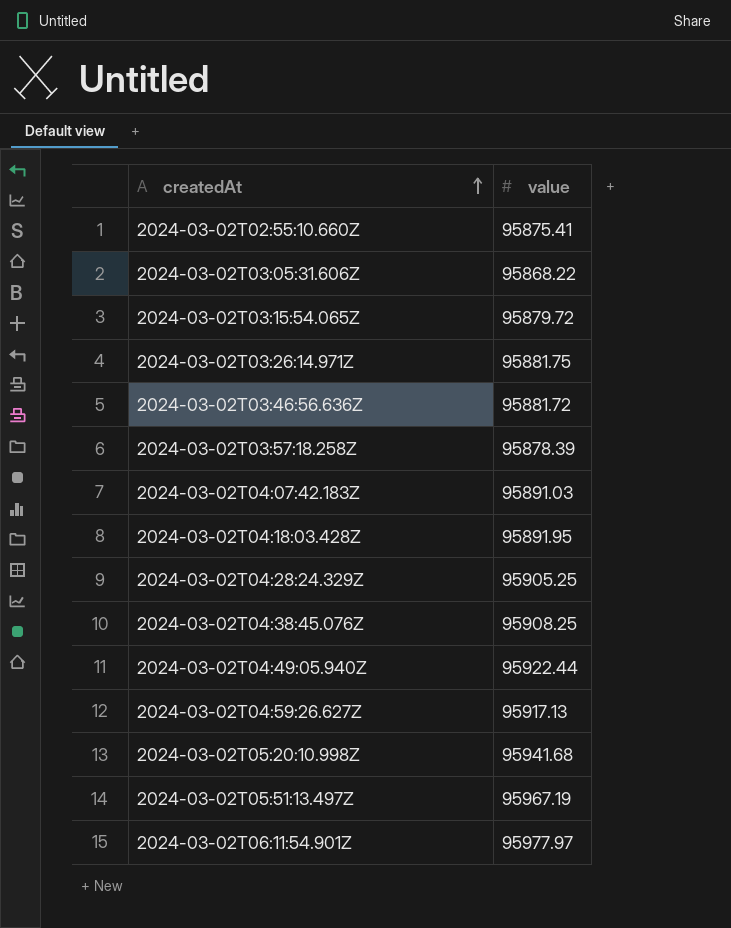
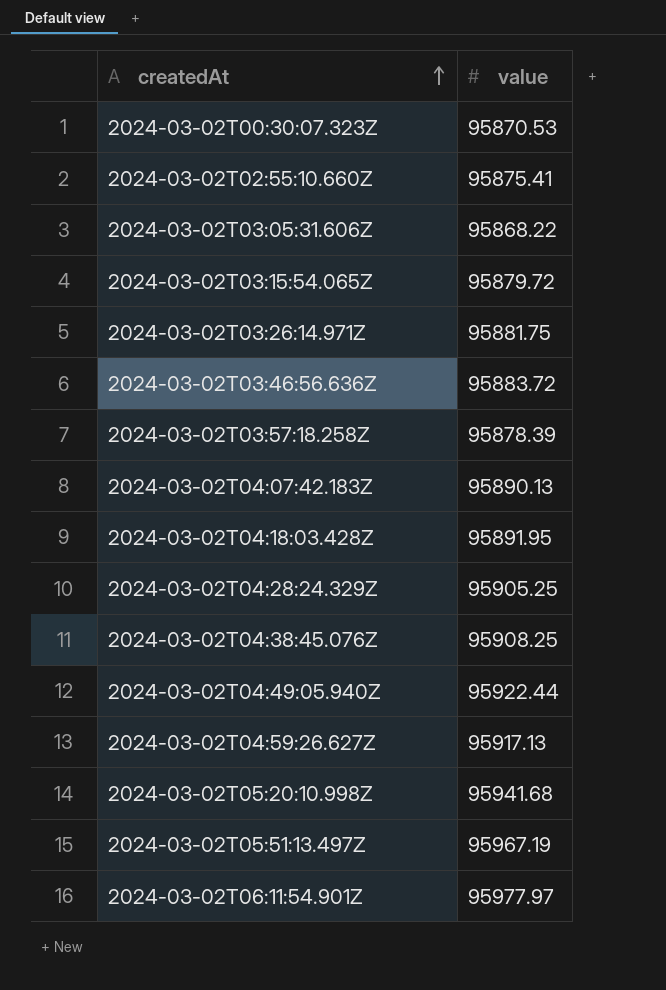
row 2024-03-02T00:30:07.323Z: none -> 95870.53
2024-03-02T03:46:56.636Z | value: 95881.72 -> 95883.72
2024-03-02T04:07:42.183Z | value: 95891.03 -> 95890.13

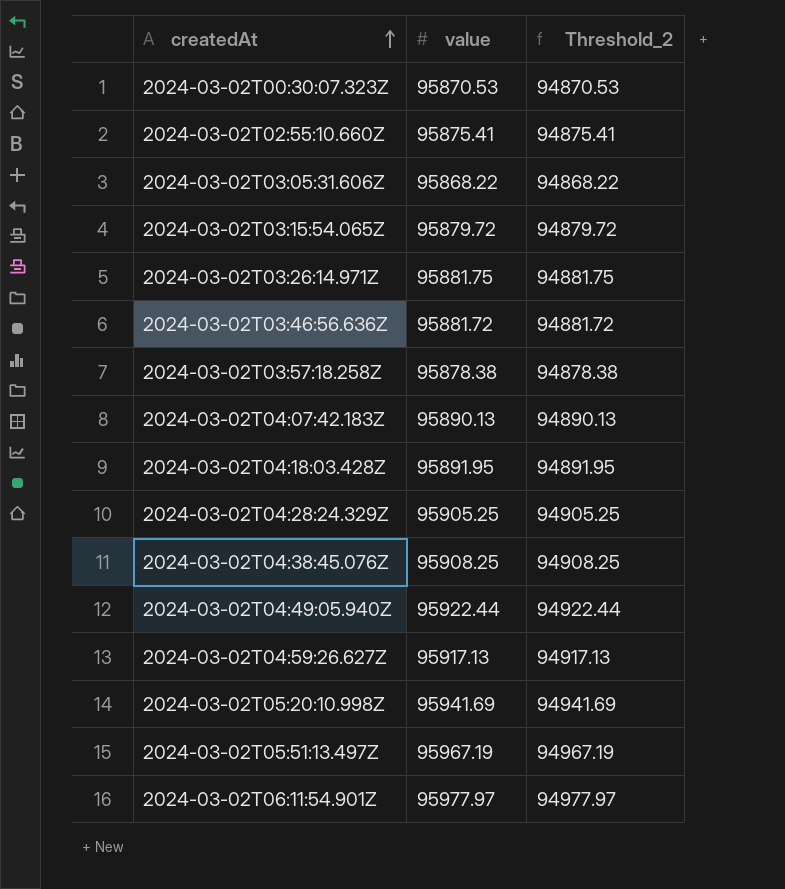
column Threshold_2 | formula: none -> [value] - 1000
2024-03-02T03:46:56.636Z | value: 95883.72 -> 95881.72
2024-03-02T03:57:18.258Z | value: 95878.39 -> 95878.38
2024-03-02T05:20:10.998Z | value: 95941.68 -> 95941.69

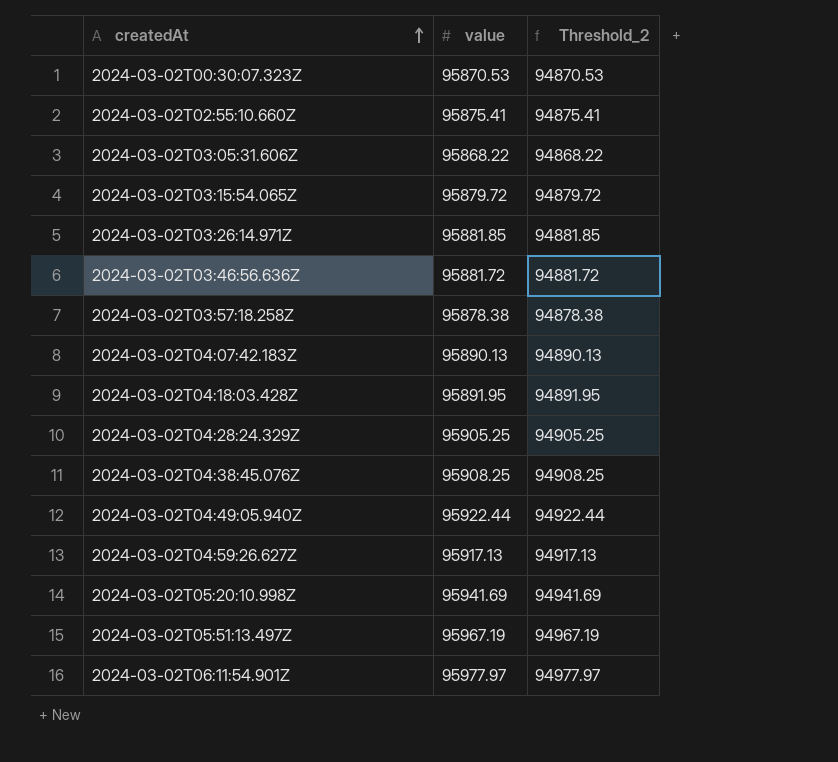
2024-03-02T03:26:14.971Z | value: 95881.75 -> 95881.85
2024-03-02T03:26:14.971Z | Threshold_2: 94881.75 -> 94881.85

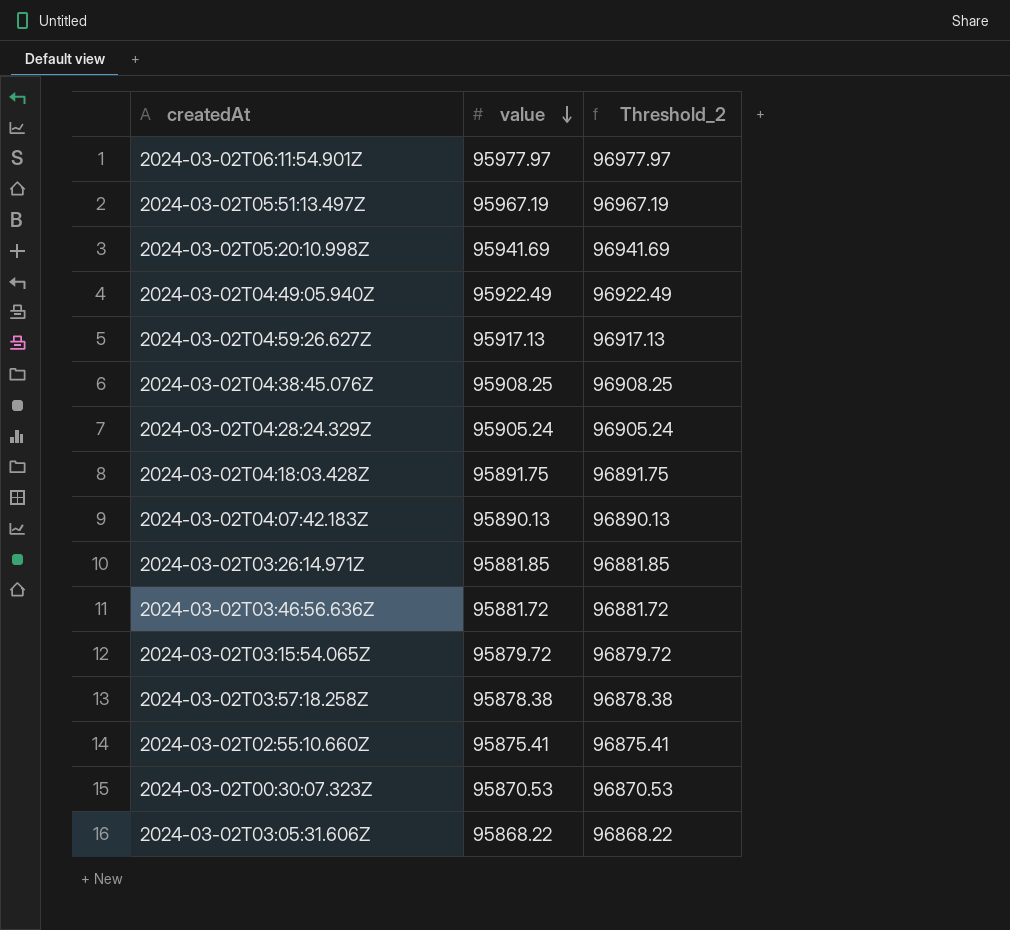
row order: createdAt ascending -> value descending
column Threshold_2 | formula: [value] - 1000 -> [value] + 1000
2024-03-02T04:49:05.940Z | value: 95922.44 -> 95922.49
2024-03-02T04:28:24.329Z | value: 95905.25 -> 95905.24
2024-03-02T04:18:03.428Z | value: 95891.95 -> 95891.75

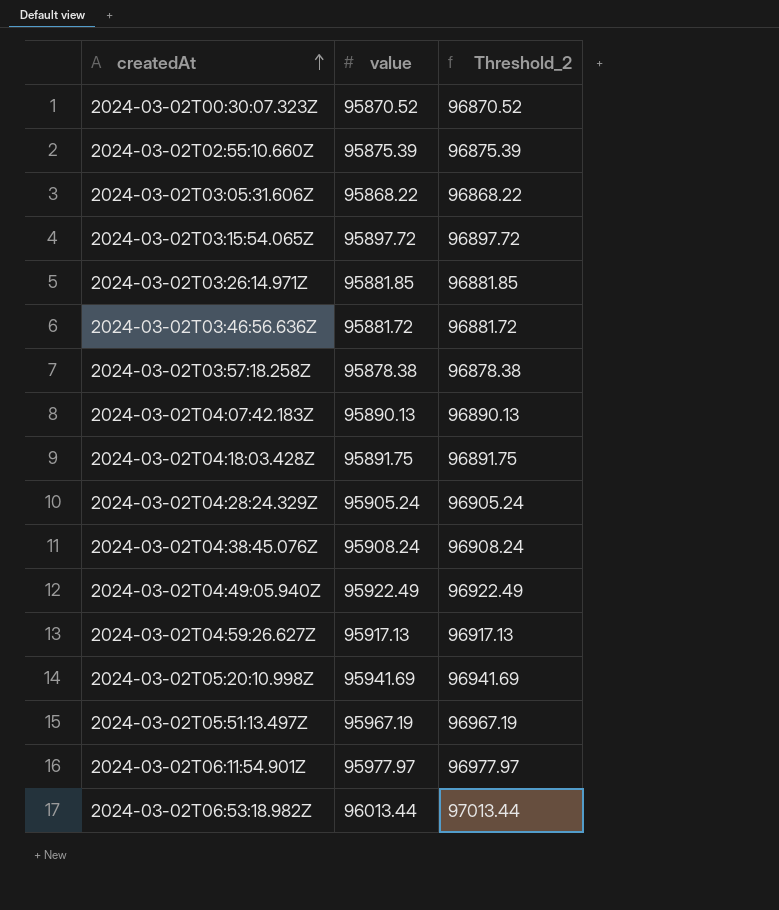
row order: value descending -> createdAt ascending
2024-03-02T00:30:07.323Z | value: 95870.53 -> 95870.52
2024-03-02T00:30:07.323Z | Threshold_2: 96870.53 -> 96870.52
2024-03-02T02:55:10.660Z | value: 95875.41 -> 95875.39
2024-03-02T02:55:10.660Z | Threshold_2: 96875.41 -> 96875.39
2024-03-02T03:15:54.065Z | value: 95879.72 -> 95897.72
2024-03-02T03:15:54.065Z | Threshold_2: 96879.72 -> 96897.72
2024-03-02T04:38:45.076Z | value: 95908.25 -> 95908.24
2024-03-02T04:38:45.076Z | Threshold_2: 96908.25 -> 96908.24
row 2024-03-02T06:53:18.982Z: none -> 96013.44 | 97013.44

